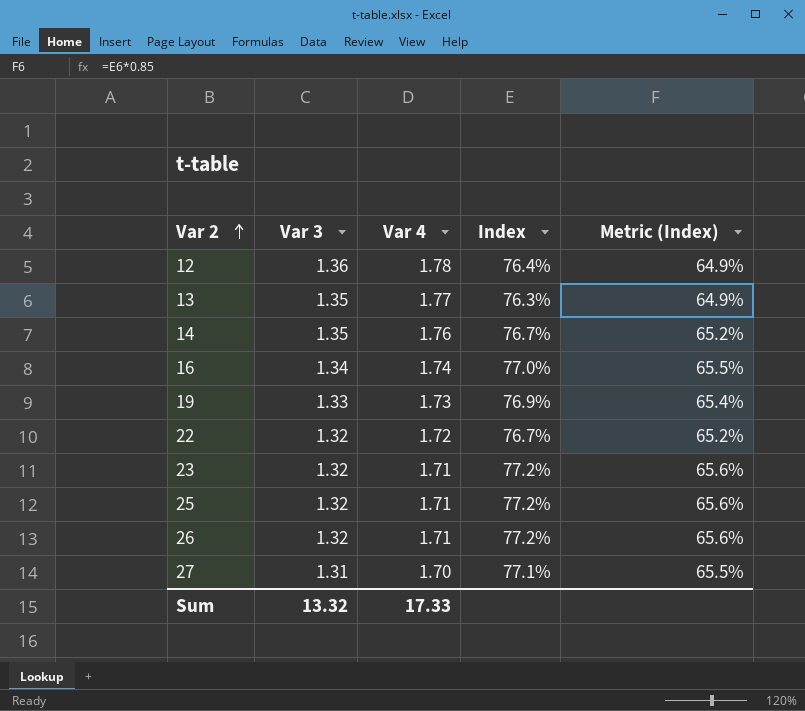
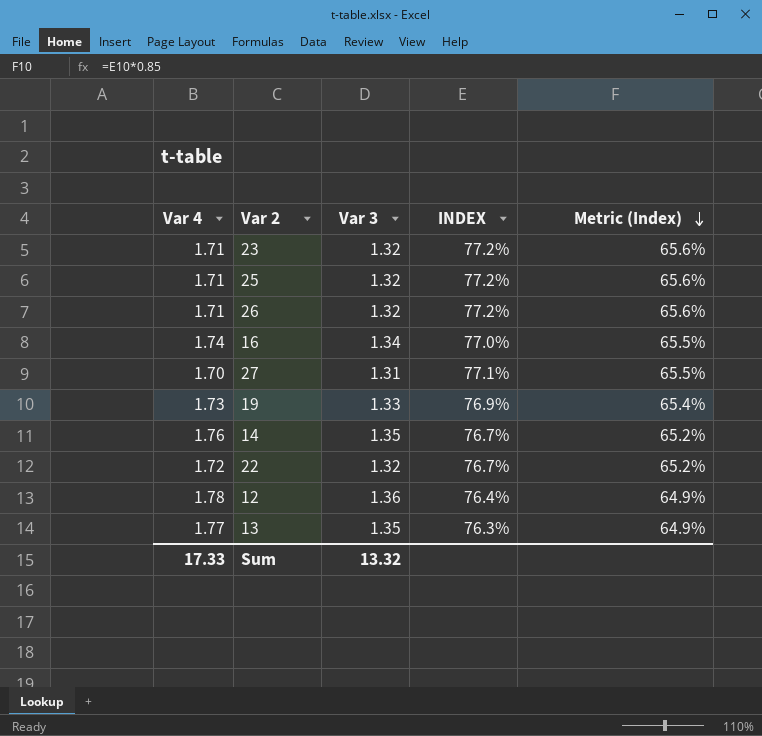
row order: Var 2 ascending -> Metric (Index) descending
column Var 4 | position: 3 -> 1
column name: Index -> INDEX

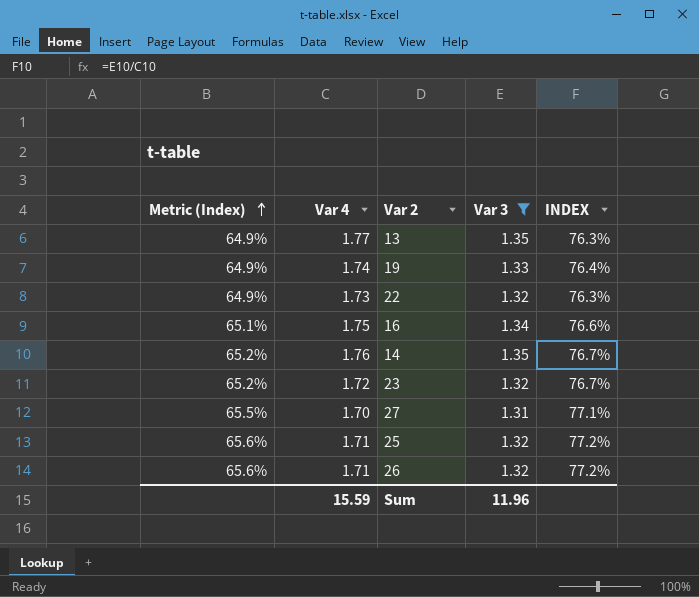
filter: none -> Var 3 != 1.36
row order: Metric (Index) descending -> Metric (Index) ascending
column Metric (Index) | position: 5 -> 1
19 | Metric (Index): 65.4% -> 64.9%
19 | Var 4: 1.73 -> 1.74
19 | INDEX: 76.9% -> 76.4%
22 | Metric (Index): 65.2% -> 64.9%
22 | Var 4: 1.72 -> 1.73
22 | INDEX: 76.7% -> 76.3%
16 | Metric (Index): 65.5% -> 65.1%
16 | Var 4: 1.74 -> 1.75
16 | INDEX: 77.0% -> 76.6%
23 | Metric (Index): 65.6% -> 65.2%
23 | Var 4: 1.71 -> 1.72
23 | INDEX: 77.2% -> 76.7%
Sum | Var 4: 17.33 -> 15.59
Sum | Var 3: 13.32 -> 11.96

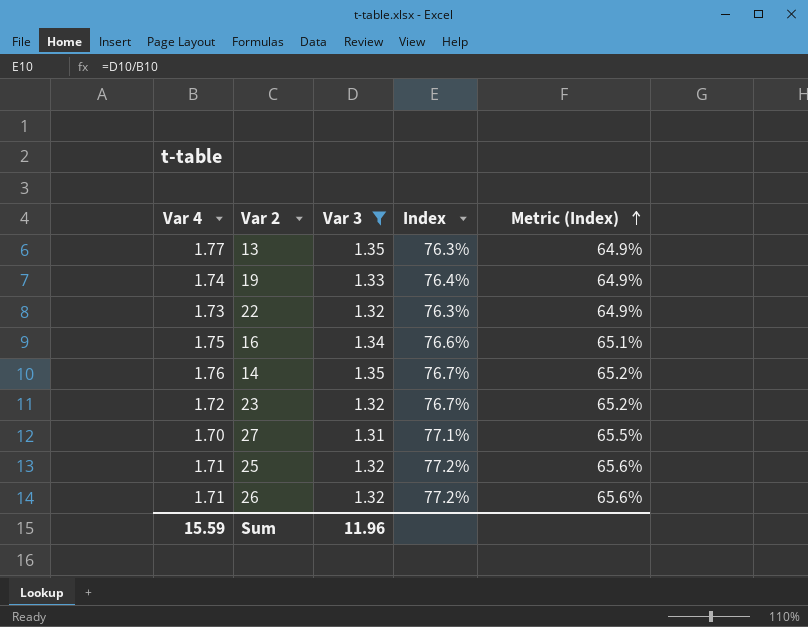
column name: INDEX -> Index
column Metric (Index) | position: 1 -> 5

